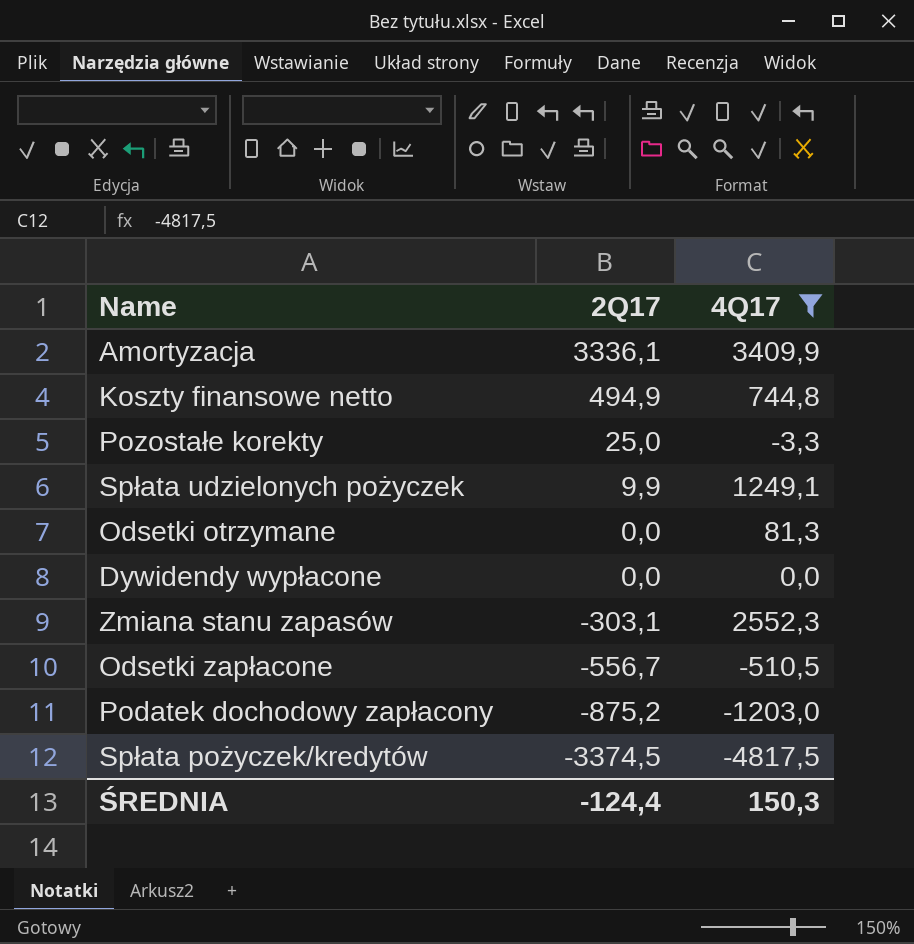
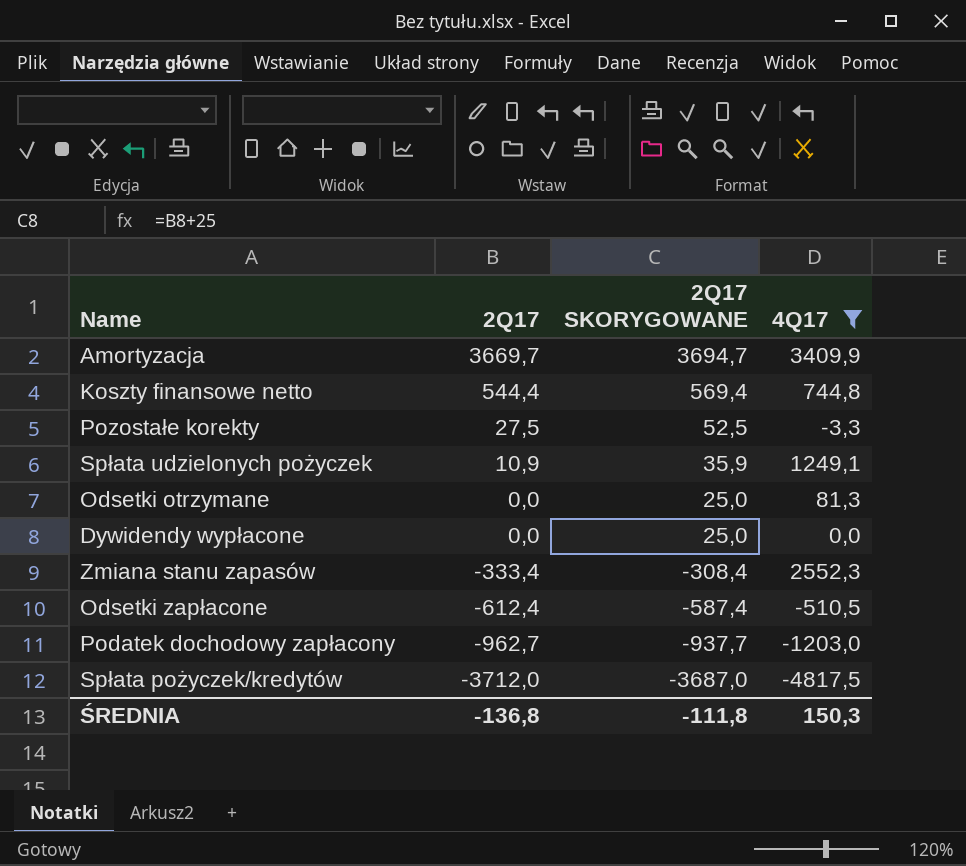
column 2Q17 SKORYGOWANE | formula: none -> [2Q17] + 25
Amortyzacja | 2Q17: 3336,1 -> 3669,7
Koszty finansowe netto | 2Q17: 494,9 -> 544,4
Pozostałe korekty | 2Q17: 25,0 -> 27,5
Spłata udzielonych pożyczek | 2Q17: 9,9 -> 10,9
Zmiana stanu zapasów | 2Q17: -303,1 -> -333,4
Odsetki zapłacone | 2Q17: -556,7 -> -612,4
Podatek dochodowy zapłacony | 2Q17: -875,2 -> -962,7
Spłata pożyczek/kredytów | 2Q17: -3374,5 -> -3712,0
ŚREDNIA | 2Q17: -124,4 -> -136,8

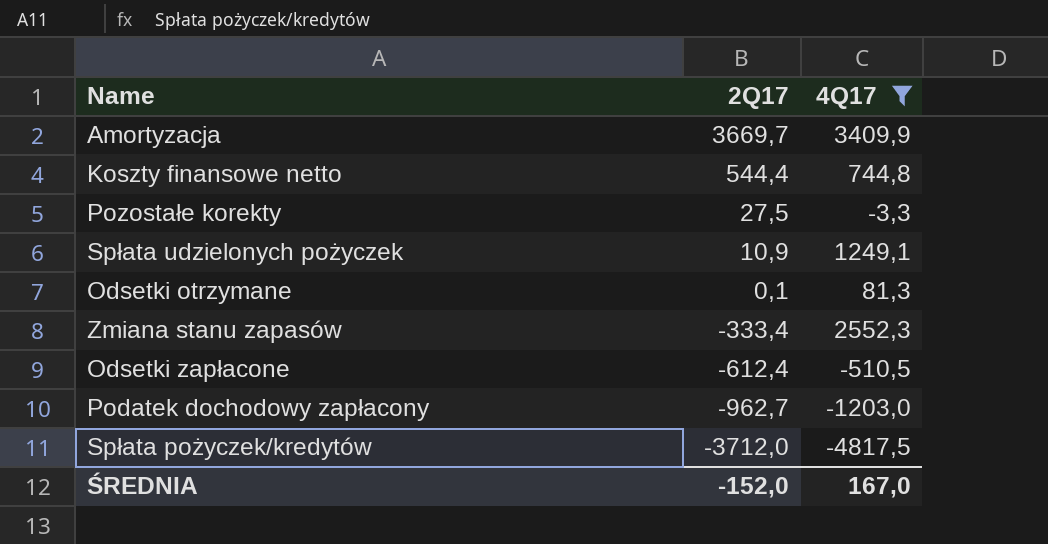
column 2Q17 SKORYGOWANE | formula: [2Q17] + 25 -> none
row Dywidendy wypłacone: 0,0 | 25,0 | 0,0 -> none
Odsetki otrzymane | 2Q17: 0,0 -> 0,1
ŚREDNIA | 2Q17: -136,8 -> -152,0
ŚREDNIA | 4Q17: 150,3 -> 167,0

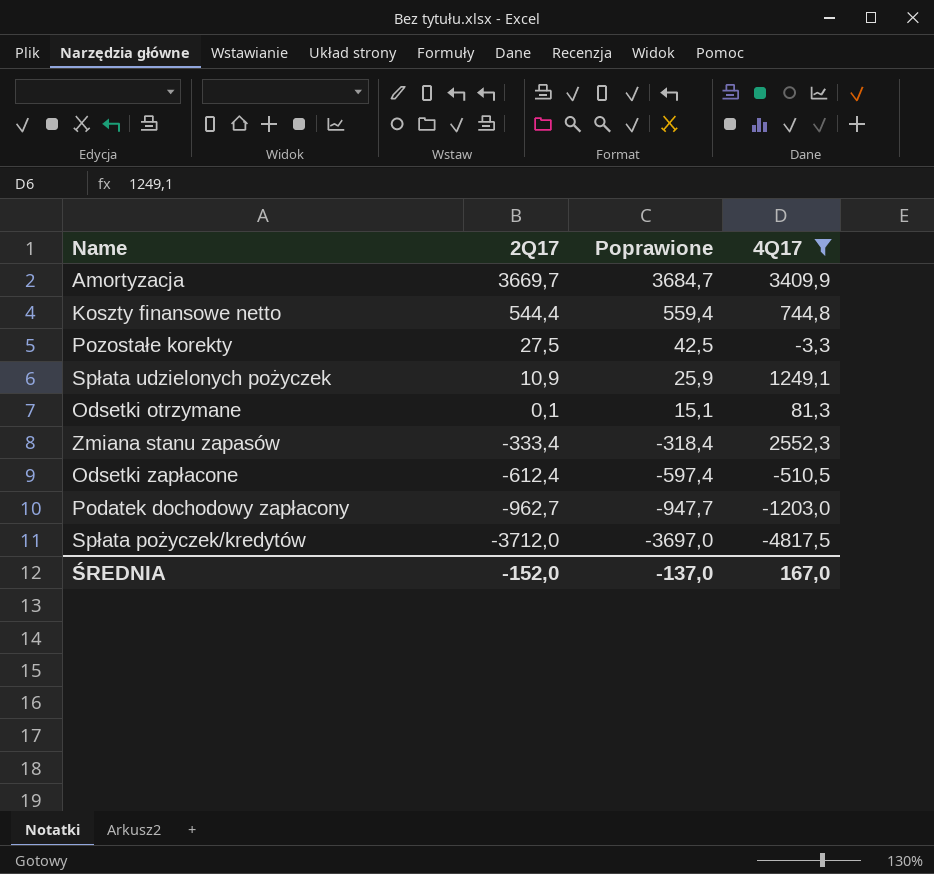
column Poprawione | formula: none -> [2Q17] + 15

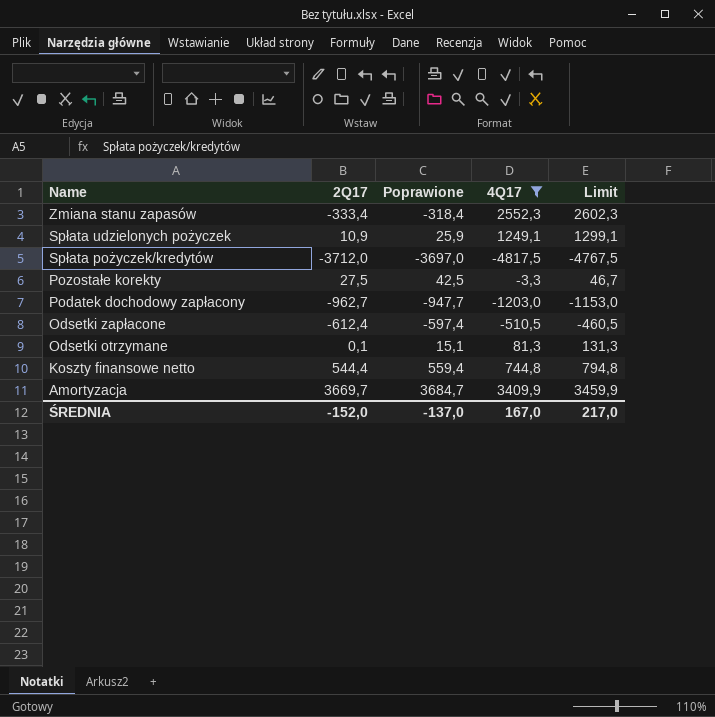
row order: 2Q17 descending -> Name descending
column Limit | formula: none -> [4Q17] + 50

